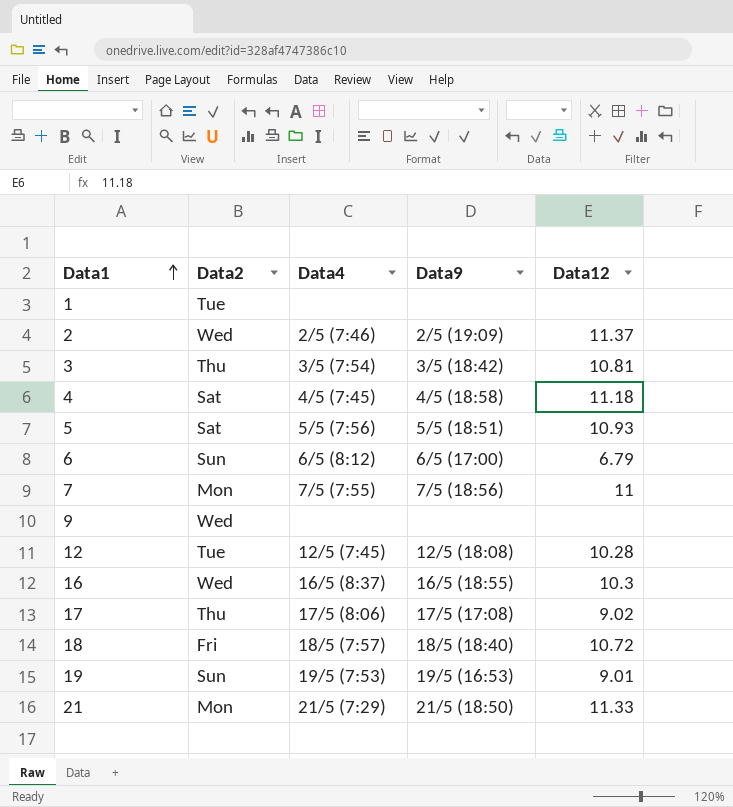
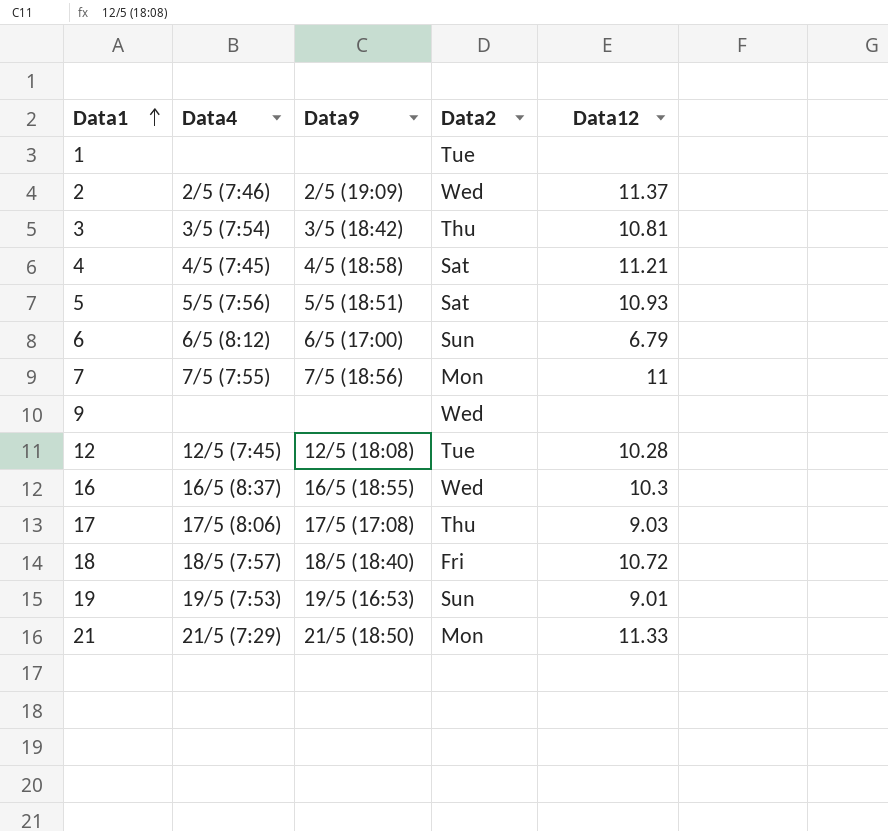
column Data2 | position: 2 -> 4
4 | Data12: 11.18 -> 11.21
17 | Data12: 9.02 -> 9.03

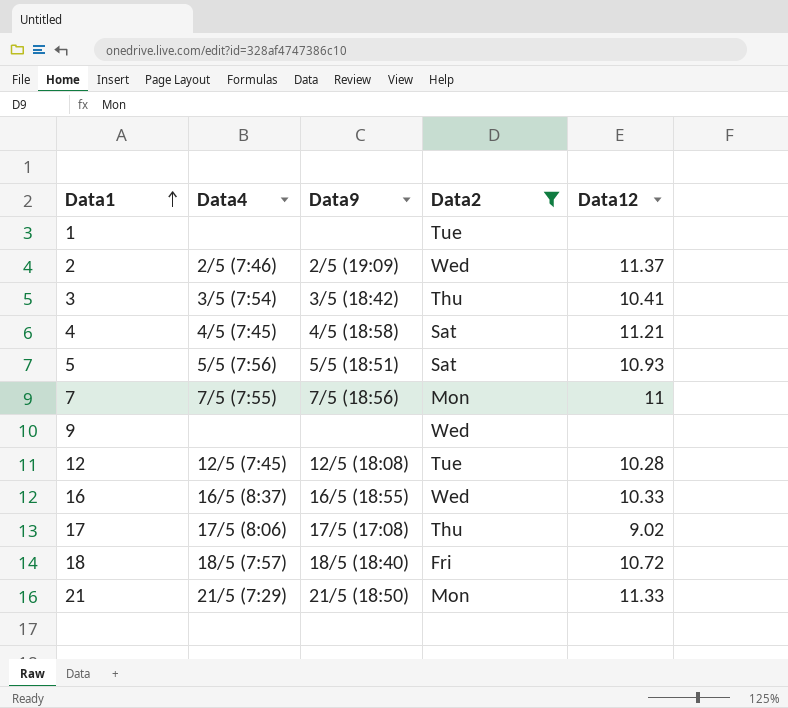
filter: none -> Data2 != Sun
3 | Data12: 10.81 -> 10.41
16 | Data12: 10.3 -> 10.33
17 | Data12: 9.03 -> 9.02

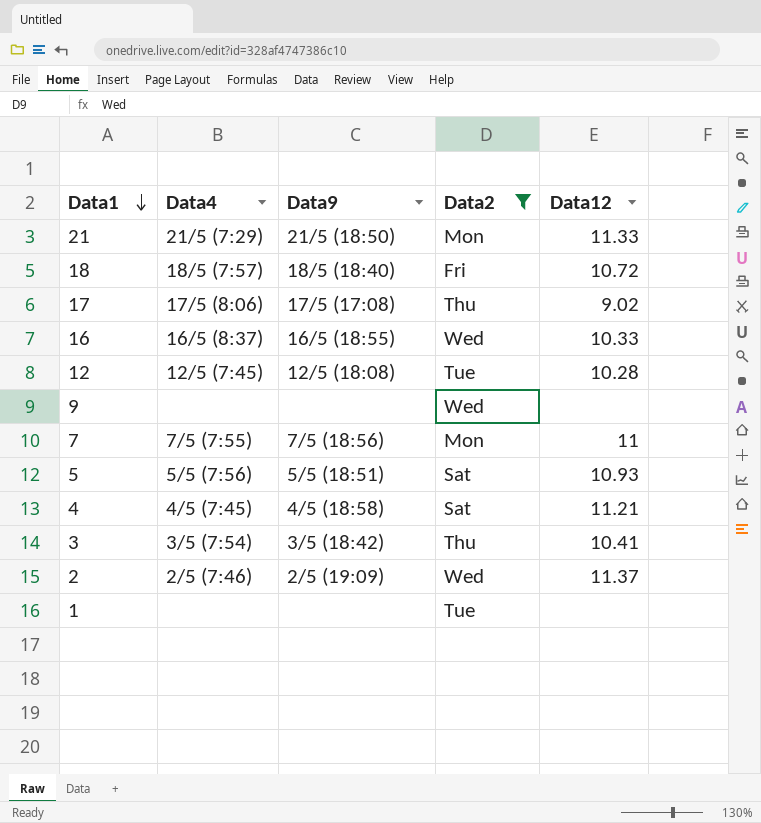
row order: Data1 ascending -> Data1 descending

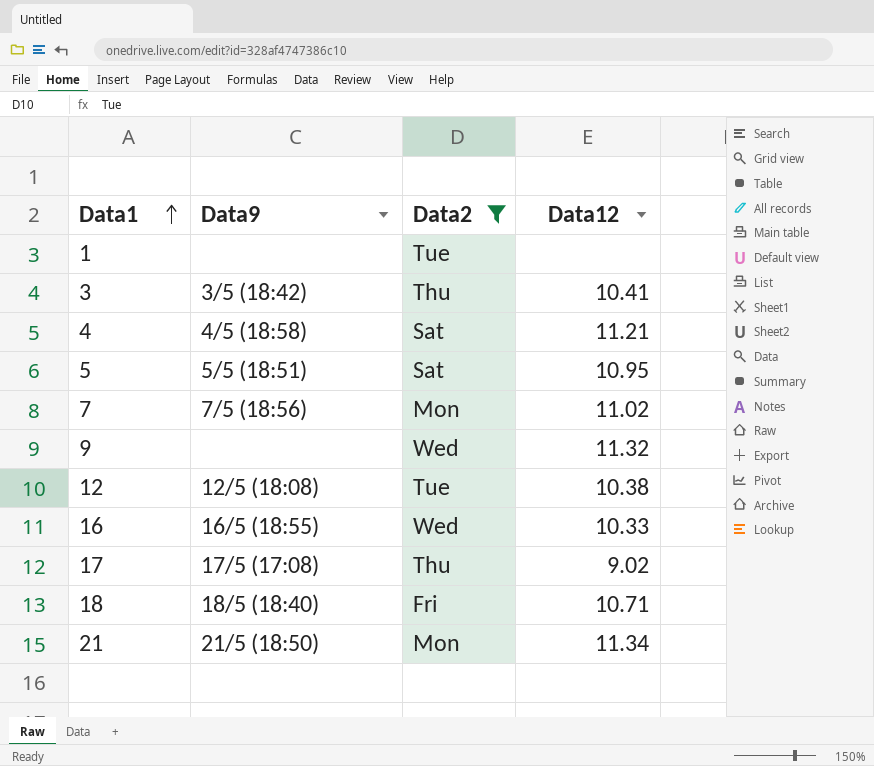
row order: Data1 descending -> Data1 ascending
column Data4 | position: 2 -> none
row 2: 2/5 (7:46) | 2/5 (19:09) | Wed | 11.37 -> none
5 | Data12: 10.93 -> 10.95
7 | Data12: 11 -> 11.02
9 | Data12: none -> 11.32
12 | Data12: 10.28 -> 10.38
18 | Data12: 10.72 -> 10.71
21 | Data12: 11.33 -> 11.34

